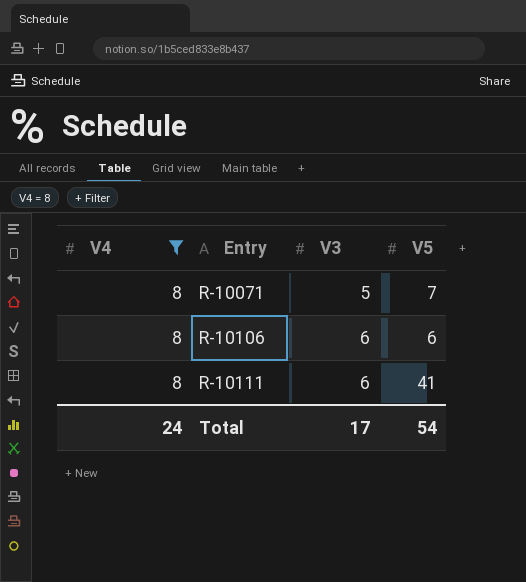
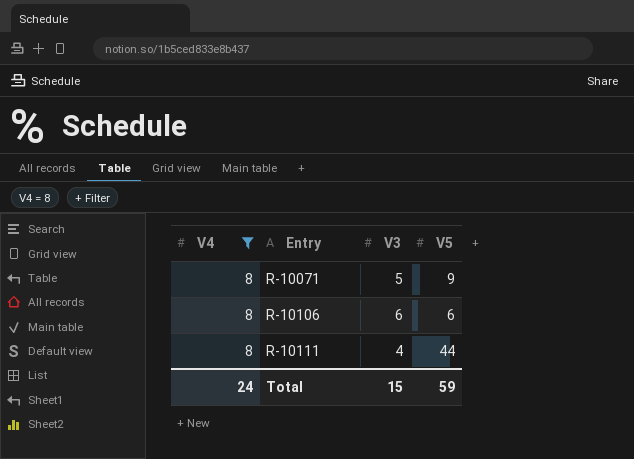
R-10071 | V5: 7 -> 9
R-10111 | V3: 6 -> 4
R-10111 | V5: 41 -> 44
Total | V3: 17 -> 15
Total | V5: 54 -> 59

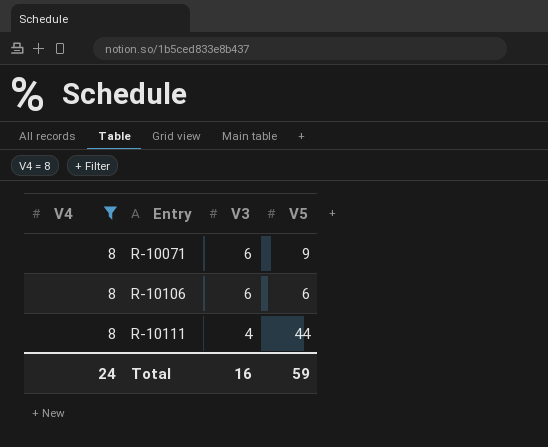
R-10071 | V3: 5 -> 6
Total | V3: 15 -> 16

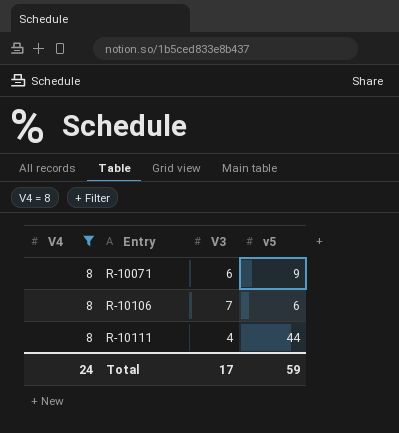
column name: V5 -> v5
R-10106 | V3: 6 -> 7
Total | V3: 16 -> 17

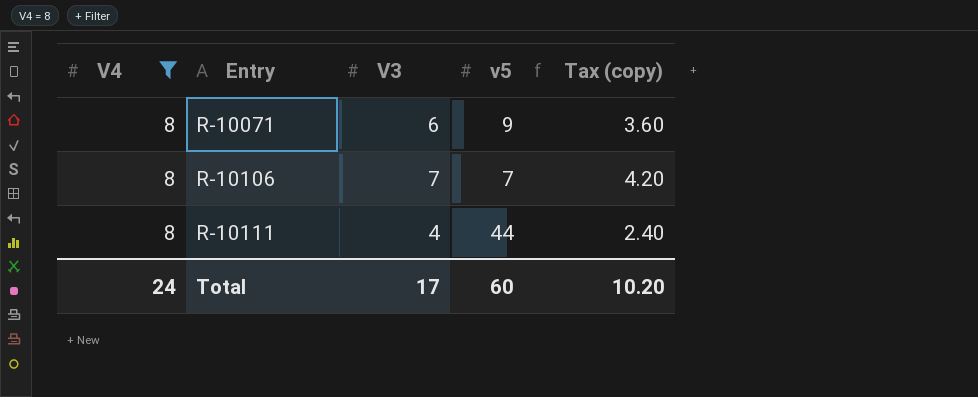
column Tax (copy) | formula: none -> [V3] * 0.6
R-10106 | v5: 6 -> 7
Total | v5: 59 -> 60

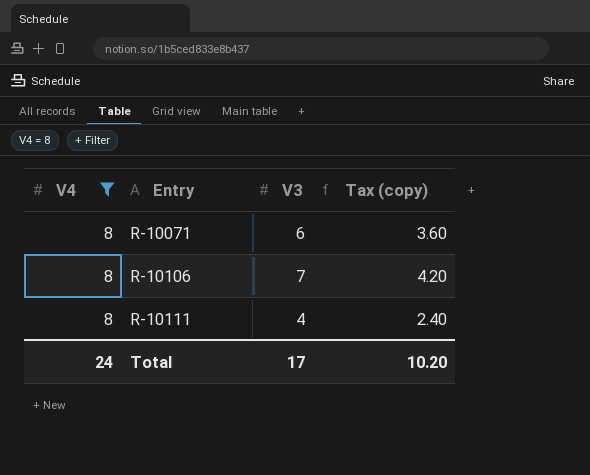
column v5 | position: 4 -> none

